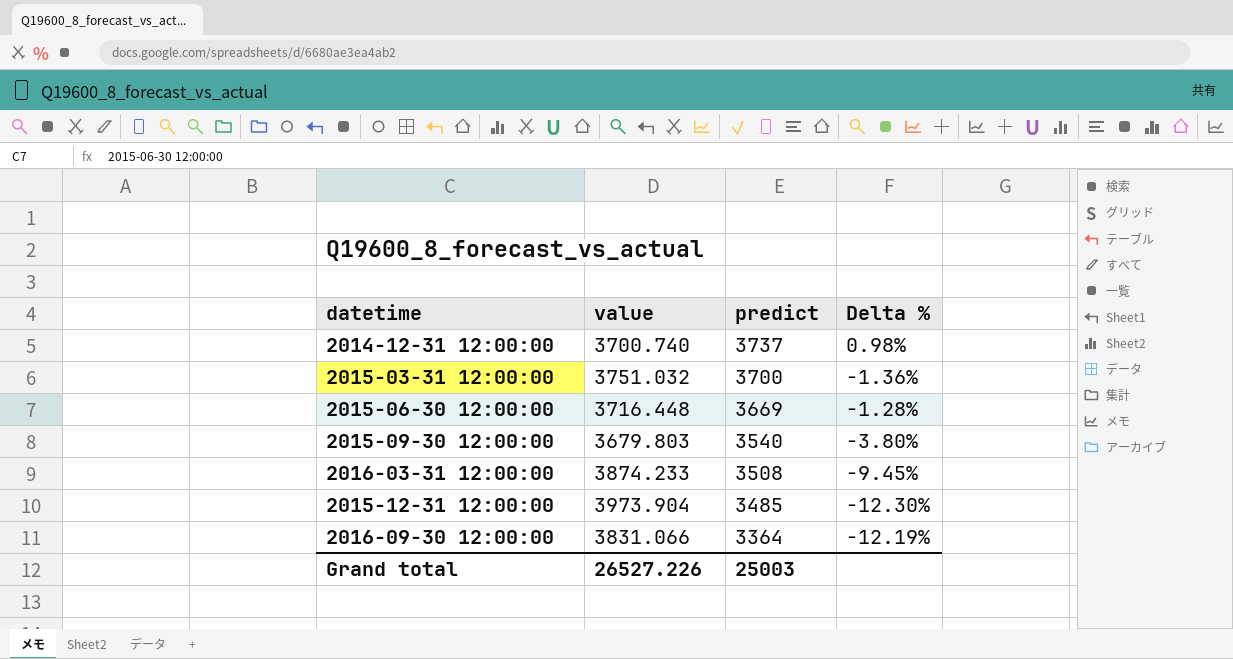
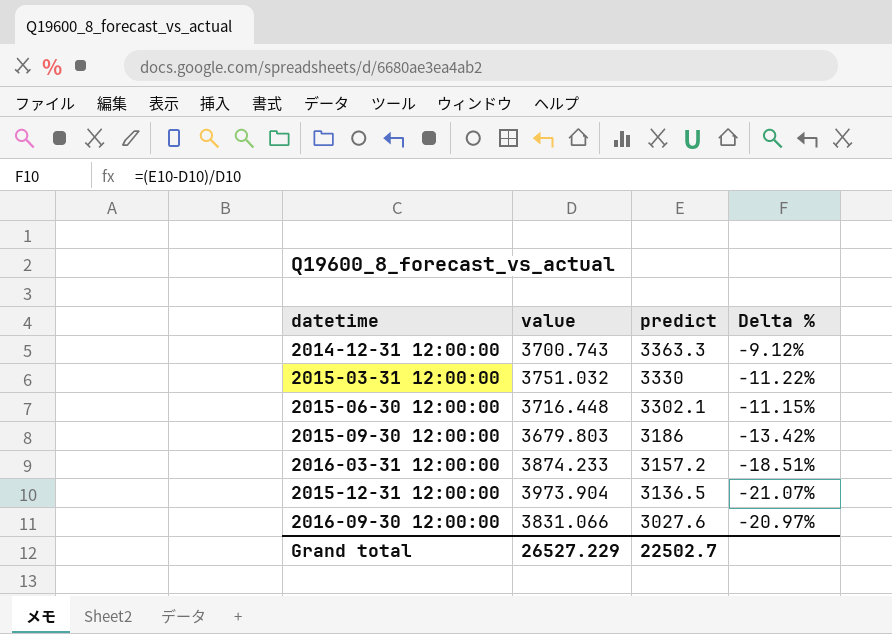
2014-12-31 12:00:00 | value: 3700.740 -> 3700.743
2014-12-31 12:00:00 | predict: 3737 -> 3363.3
2014-12-31 12:00:00 | Delta %: 0.98% -> -9.12%
2015-03-31 12:00:00 | predict: 3700 -> 3330
2015-03-31 12:00:00 | Delta %: -1.36% -> -11.22%
2015-06-30 12:00:00 | predict: 3669 -> 3302.1
2015-06-30 12:00:00 | Delta %: -1.28% -> -11.15%
2015-09-30 12:00:00 | predict: 3540 -> 3186
2015-09-30 12:00:00 | Delta %: -3.80% -> -13.42%
2016-03-31 12:00:00 | predict: 3508 -> 3157.2
2016-03-31 12:00:00 | Delta %: -9.45% -> -18.51%
2015-12-31 12:00:00 | predict: 3485 -> 3136.5
2015-12-31 12:00:00 | Delta %: -12.30% -> -21.07%
2016-09-30 12:00:00 | predict: 3364 -> 3027.6
2016-09-30 12:00:00 | Delta %: -12.19% -> -20.97%
Grand total | value: 26527.226 -> 26527.229
Grand total | predict: 25003 -> 22502.7

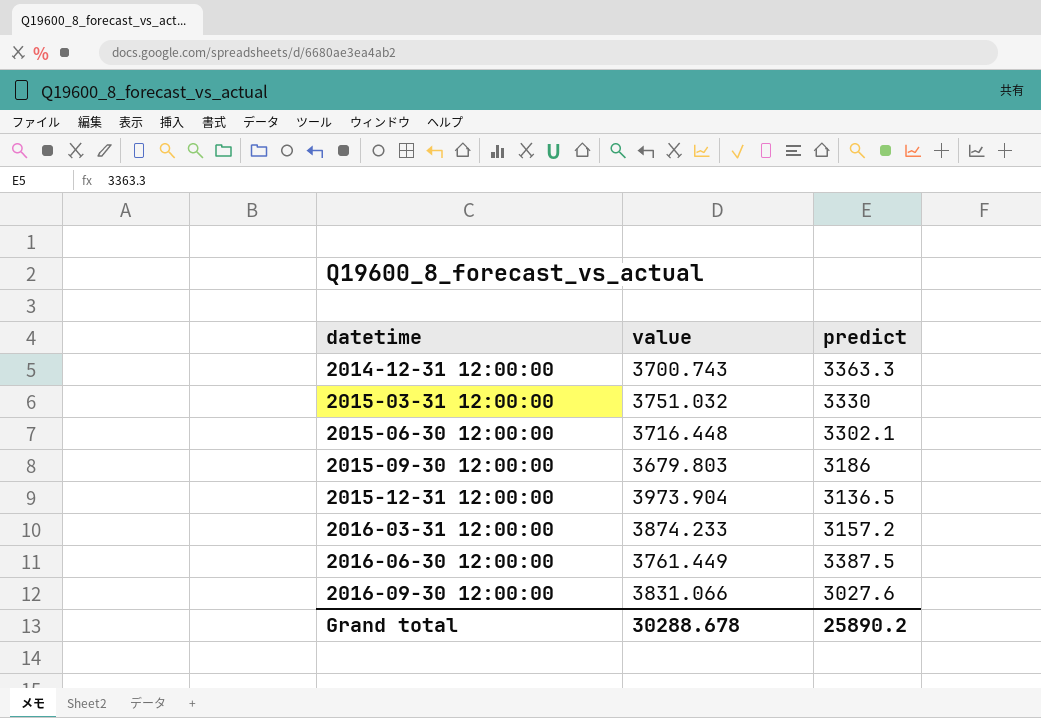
row order: predict descending -> datetime ascending
column Delta % | formula: ([predict] - [value]) / [value] -> none
row 2016-06-30 12:00:00: none -> 3761.449 | 3387.5
Grand total | value: 26527.229 -> 30288.678
Grand total | predict: 22502.7 -> 25890.2

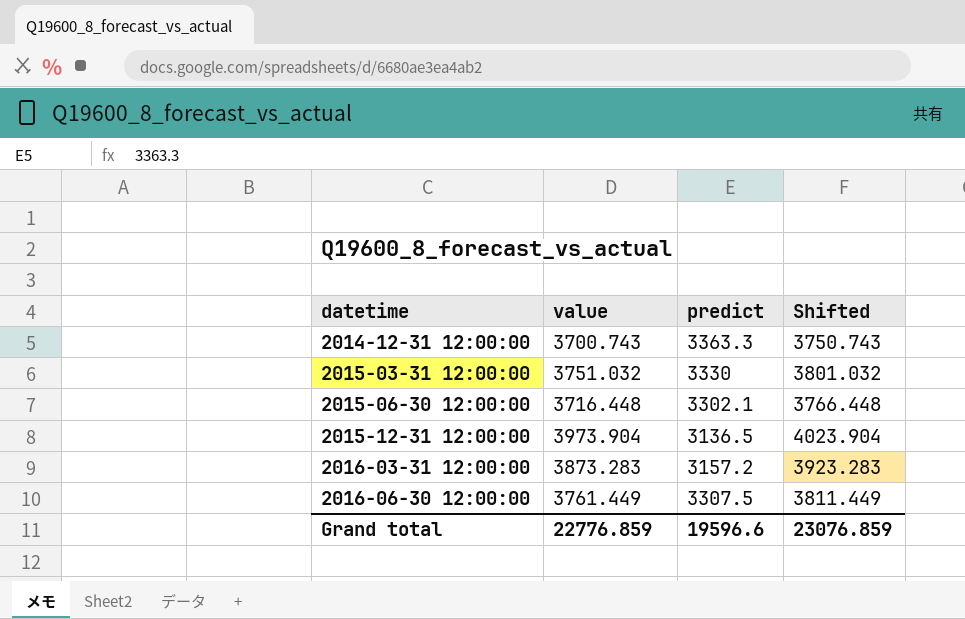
column Shifted | formula: none -> [value] + 50
row 2015-09-30 12:00:00: 3679.803 | 3186 -> none
row 2016-09-30 12:00:00: 3831.066 | 3027.6 -> none
2016-03-31 12:00:00 | value: 3874.233 -> 3873.283
2016-06-30 12:00:00 | predict: 3387.5 -> 3307.5
Grand total | value: 30288.678 -> 22776.859
Grand total | predict: 25890.2 -> 19596.6

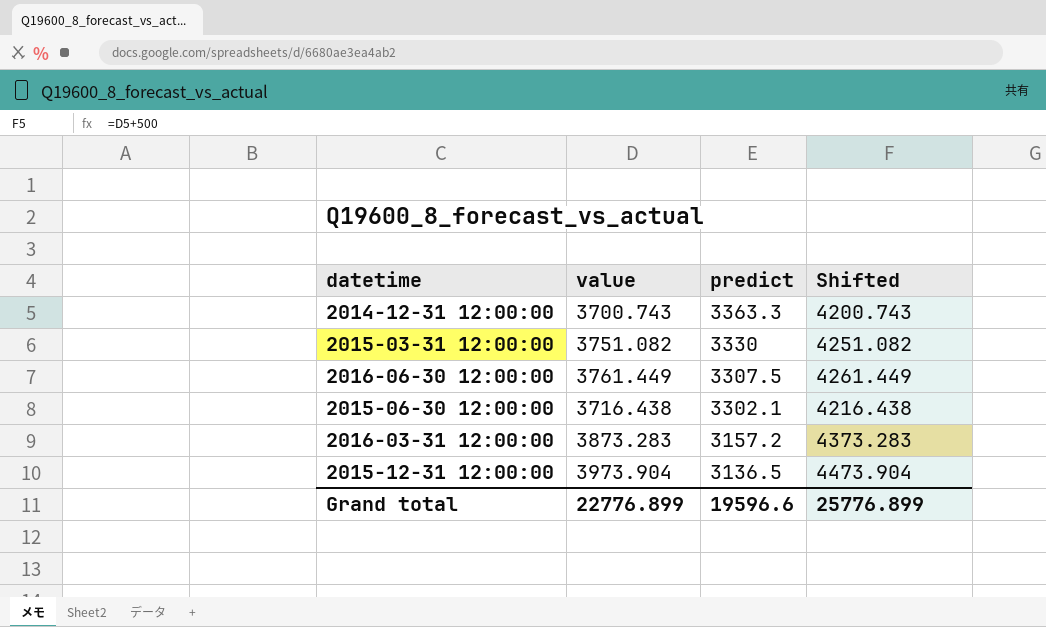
row order: datetime ascending -> predict descending
column Shifted | formula: [value] + 50 -> [value] + 500
2015-03-31 12:00:00 | value: 3751.032 -> 3751.082
2015-06-30 12:00:00 | value: 3716.448 -> 3716.438
Grand total | value: 22776.859 -> 22776.899
Grand total | Shifted: 23076.859 -> 25776.899

